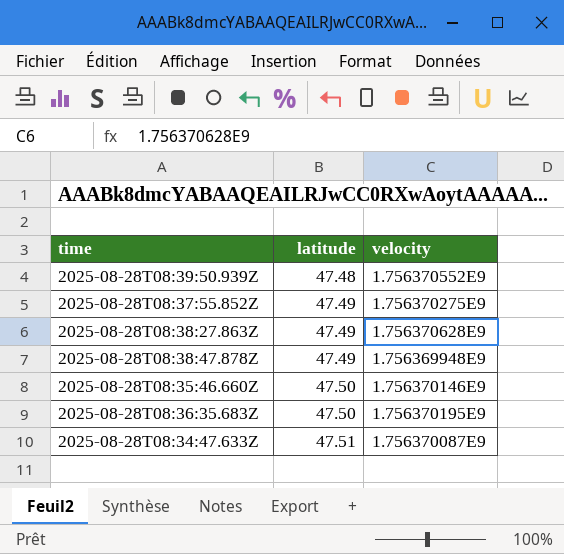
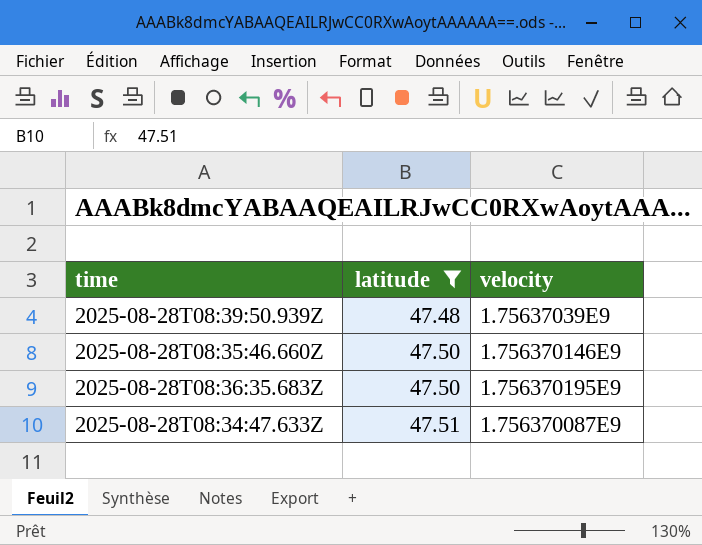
filter: none -> latitude != 47.49
2025-08-28T08:39:50.939Z | velocity: 1.756370552E9 -> 1.75637039E9

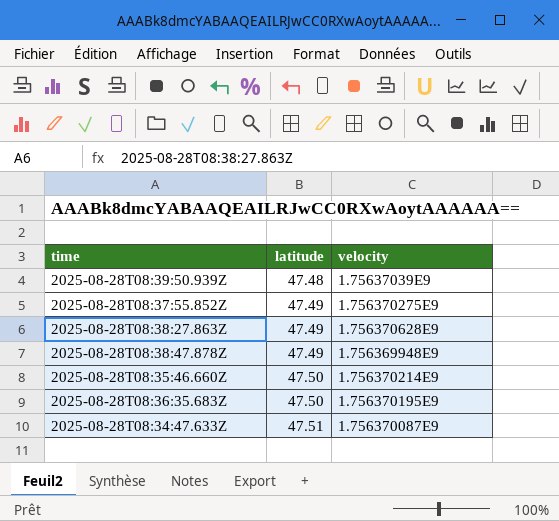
filter: latitude != 47.49 -> none
2025-08-28T08:35:46.660Z | velocity: 1.756370146E9 -> 1.756370214E9

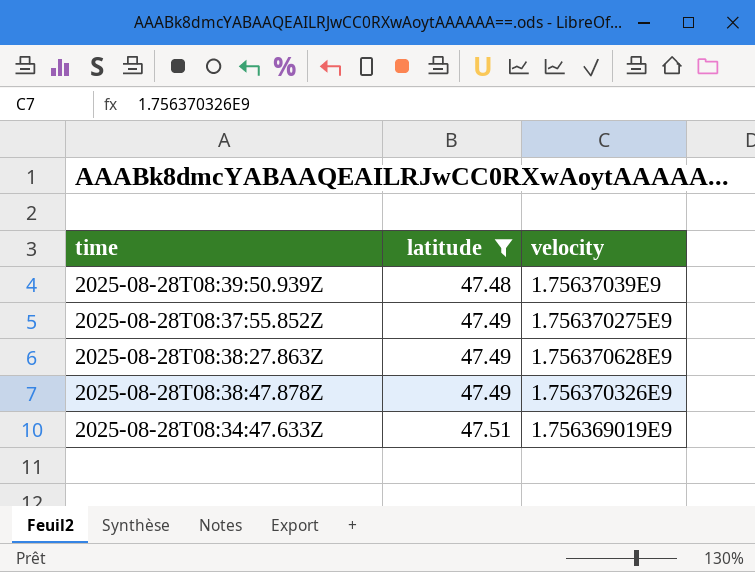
filter: none -> latitude != 47.50
2025-08-28T08:38:47.878Z | velocity: 1.756369948E9 -> 1.756370326E9
2025-08-28T08:34:47.633Z | velocity: 1.756370087E9 -> 1.756369019E9

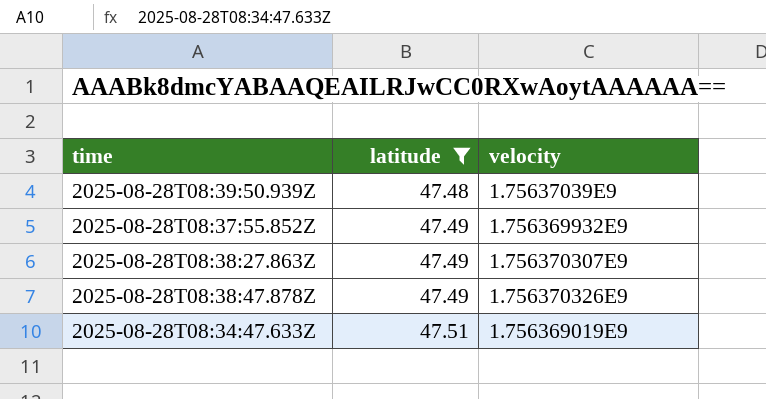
2025-08-28T08:37:55.852Z | velocity: 1.756370275E9 -> 1.756369932E9
2025-08-28T08:38:27.863Z | velocity: 1.756370628E9 -> 1.756370307E9

